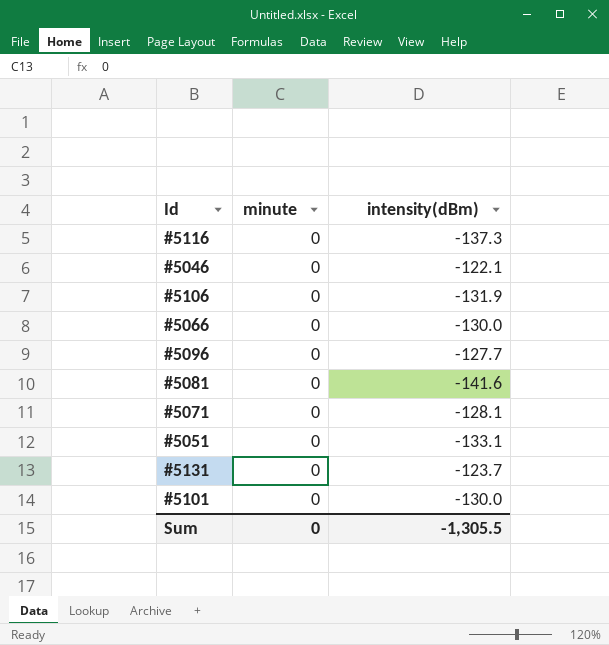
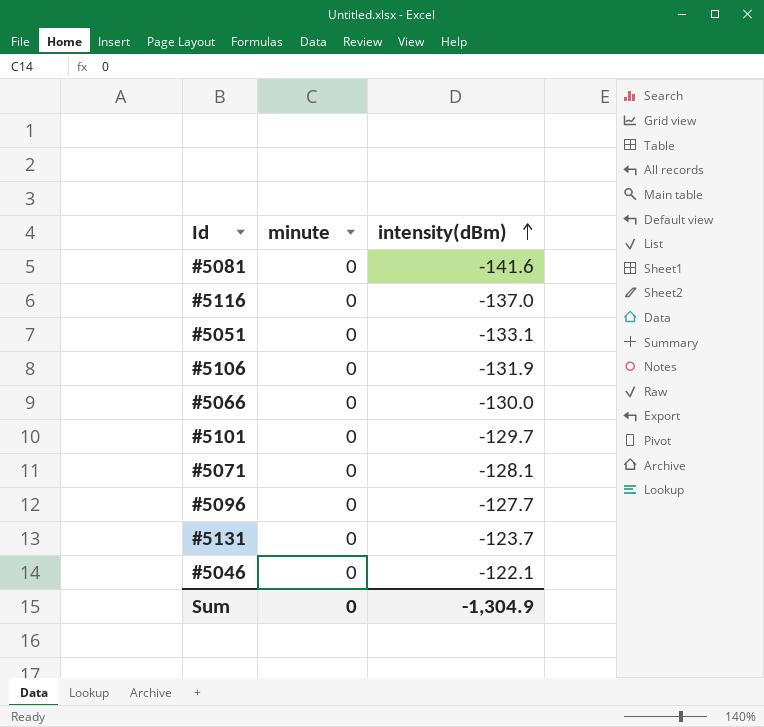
row order: none -> intensity(dBm) ascending
#5116 | intensity(dBm): -137.3 -> -137.0
#5101 | intensity(dBm): -130.0 -> -129.7
Sum | intensity(dBm): -1,305.5 -> -1,304.9

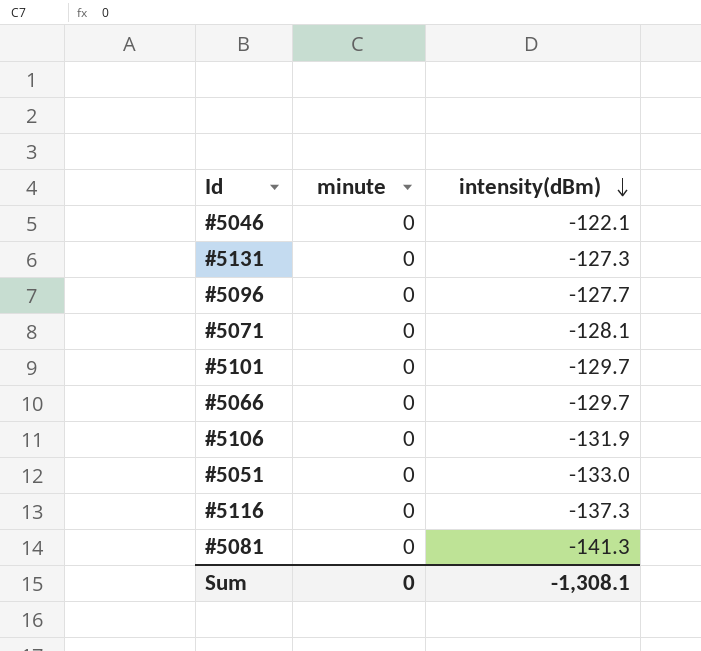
row order: intensity(dBm) ascending -> intensity(dBm) descending
#5131 | intensity(dBm): -123.7 -> -127.3
#5066 | intensity(dBm): -130.0 -> -129.7
#5051 | intensity(dBm): -133.1 -> -133.0
#5116 | intensity(dBm): -137.0 -> -137.3
#5081 | intensity(dBm): -141.6 -> -141.3
Sum | intensity(dBm): -1,304.9 -> -1,308.1

